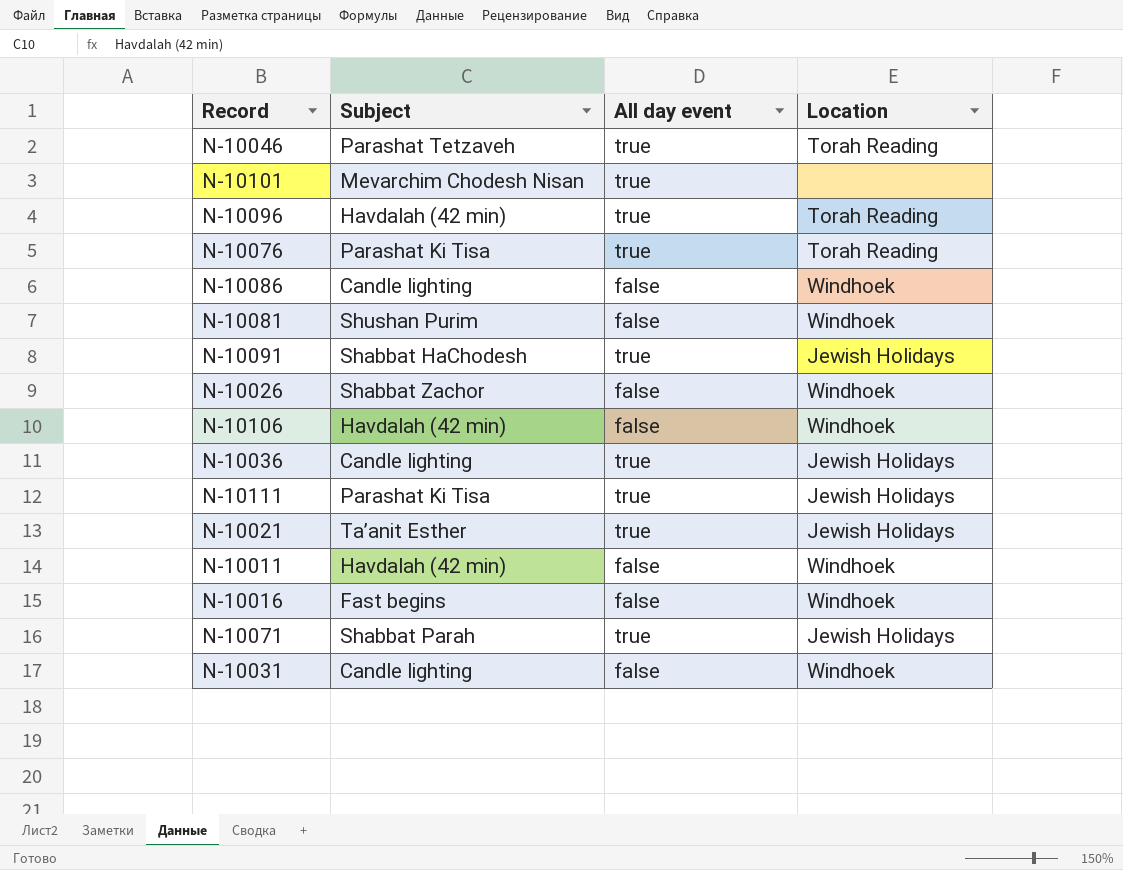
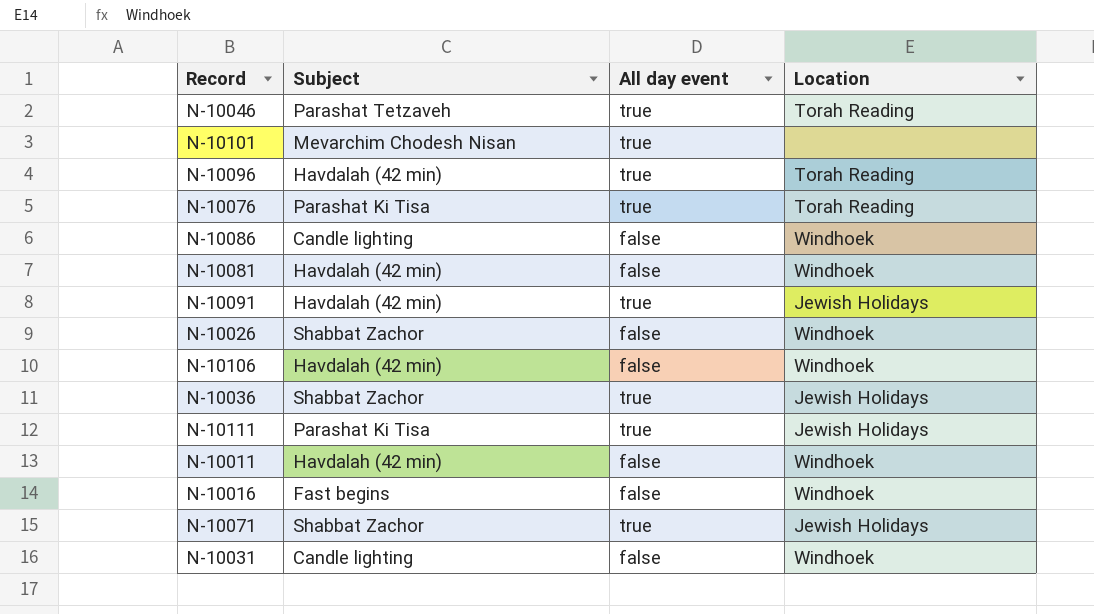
row N-10021: Ta’anit Esther | true | Jewish Holidays -> none
N-10081 | Subject: Shushan Purim -> Havdalah (42 min)
N-10091 | Subject: Shabbat HaChodesh -> Havdalah (42 min)
N-10036 | Subject: Candle lighting -> Shabbat Zachor
N-10071 | Subject: Shabbat Parah -> Shabbat Zachor

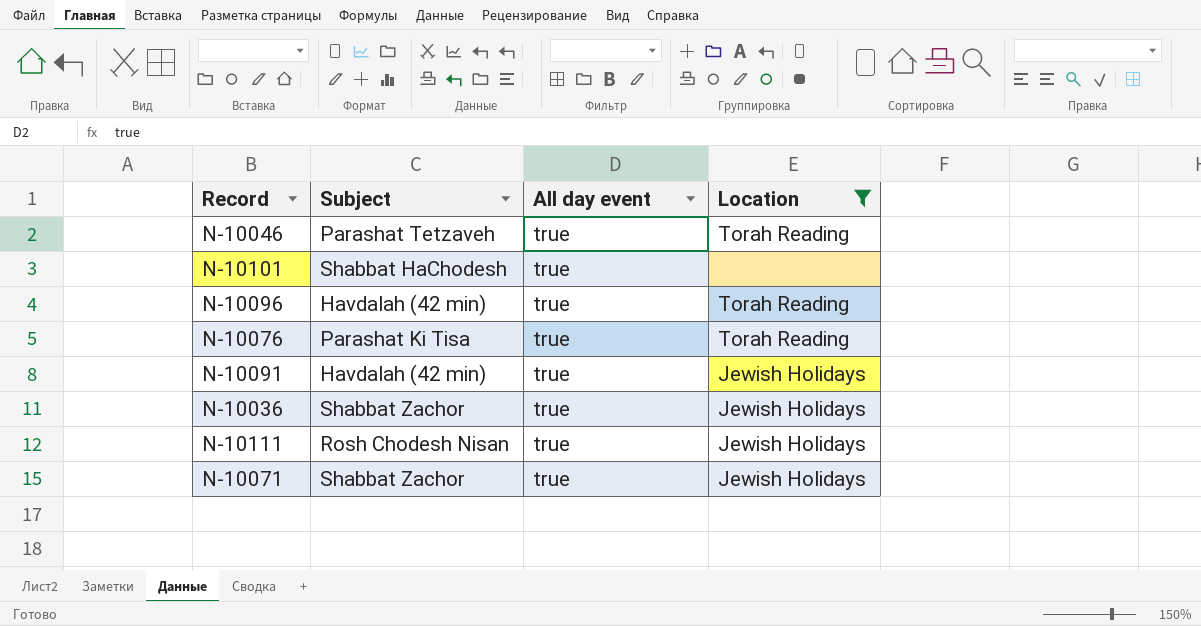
filter: none -> Location != Windhoek
N-10101 | Subject: Mevarchim Chodesh Nisan -> Shabbat HaChodesh
N-10111 | Subject: Parashat Ki Tisa -> Rosh Chodesh Nisan

